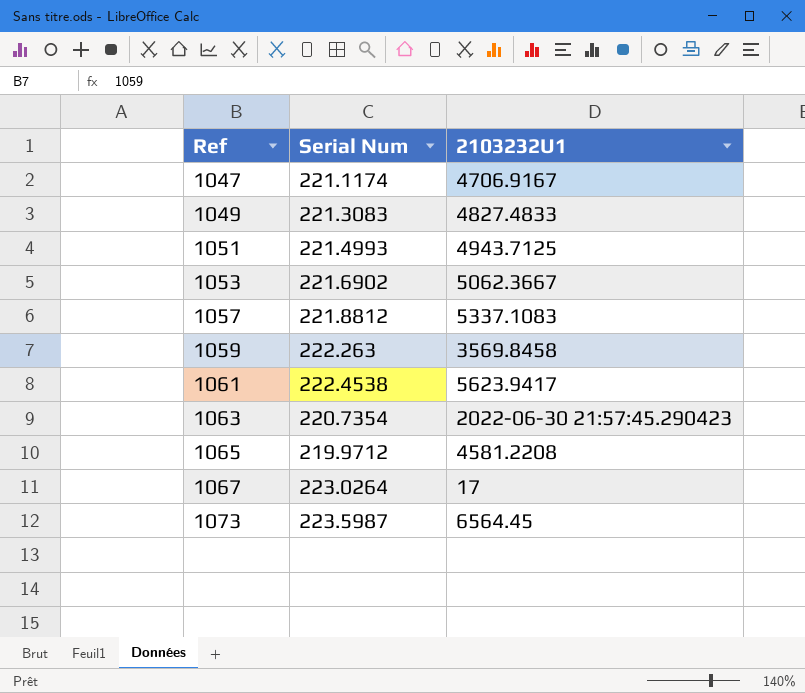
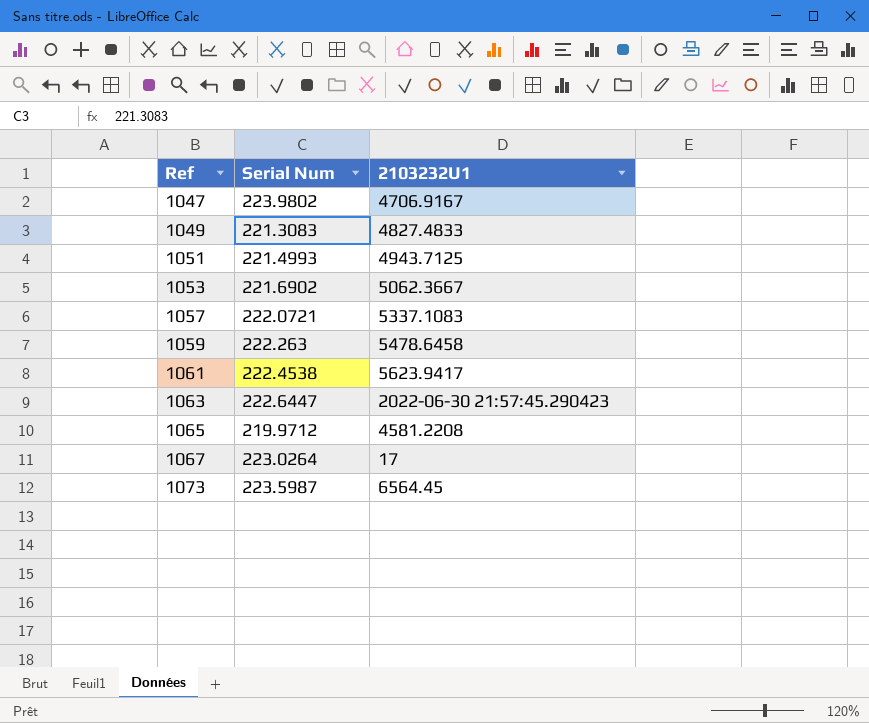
1047 | Serial Num: 221.1174 -> 223.9802
1057 | Serial Num: 221.8812 -> 222.0721
1059 | 2103232U1: 3569.8458 -> 5478.6458
1063 | Serial Num: 220.7354 -> 222.6447

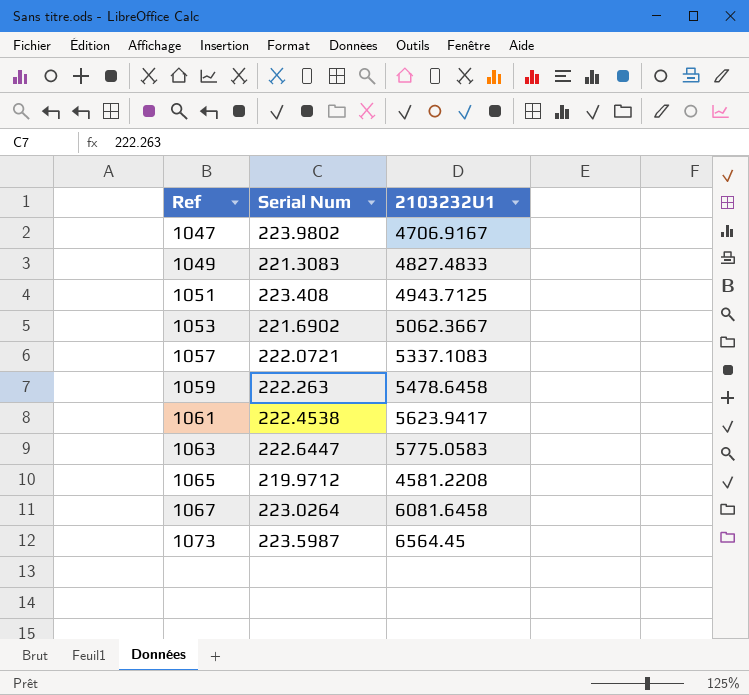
1051 | Serial Num: 221.4993 -> 223.408
1063 | 2103232U1: 2022-06-30 21:57:45.290423 -> 5775.0583
1067 | 2103232U1: 17 -> 6081.6458

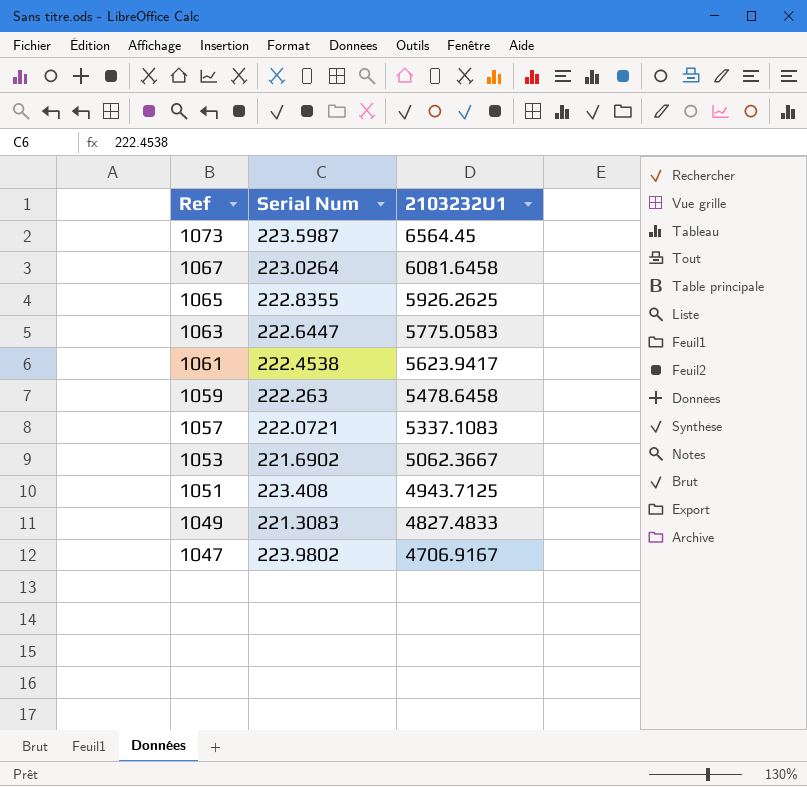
row order: Ref ascending -> Ref descending
1065 | Serial Num: 219.9712 -> 222.8355
1065 | 2103232U1: 4581.2208 -> 5926.2625

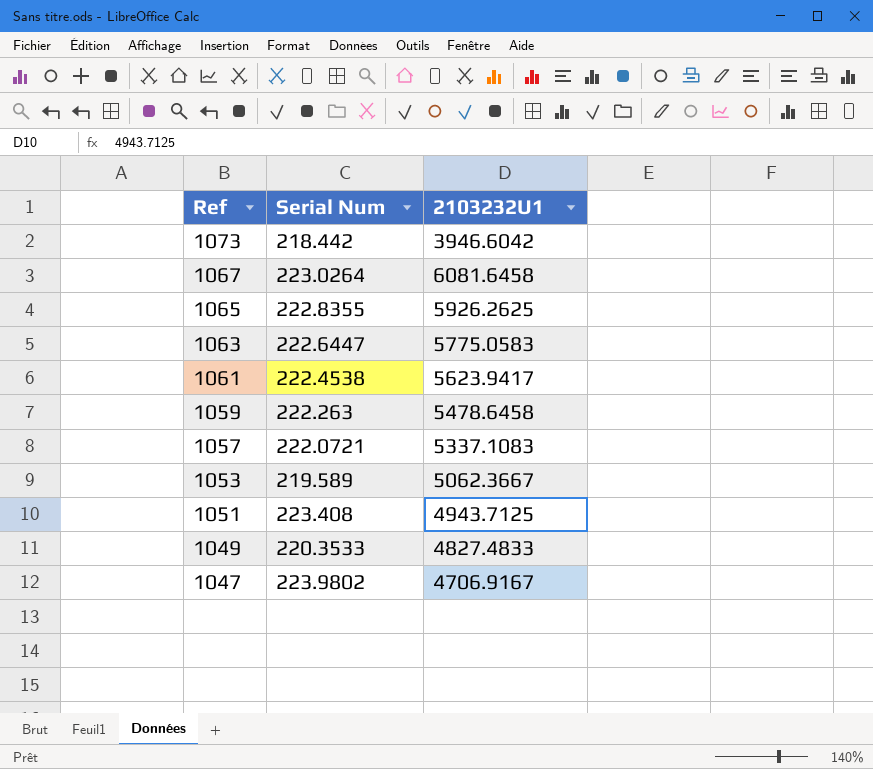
1073 | Serial Num: 223.5987 -> 218.442
1073 | 2103232U1: 6564.45 -> 3946.6042
1053 | Serial Num: 221.6902 -> 219.589
1049 | Serial Num: 221.3083 -> 220.3533

